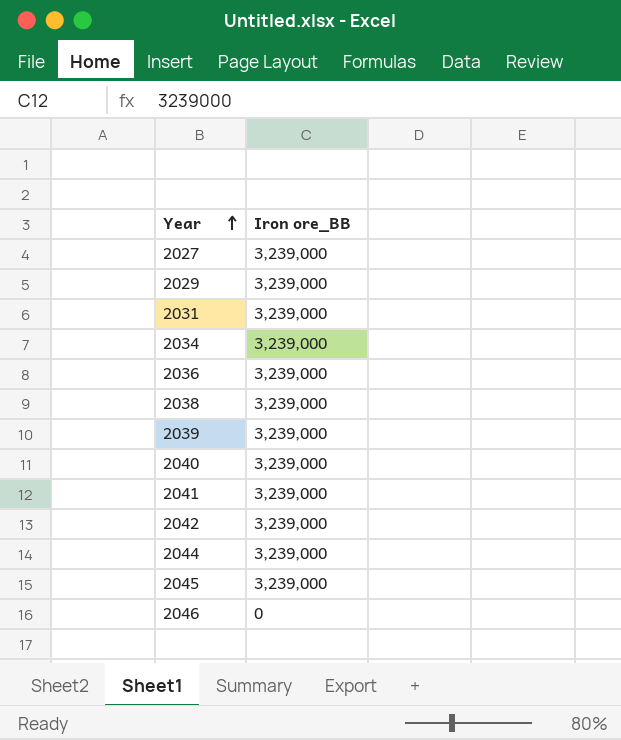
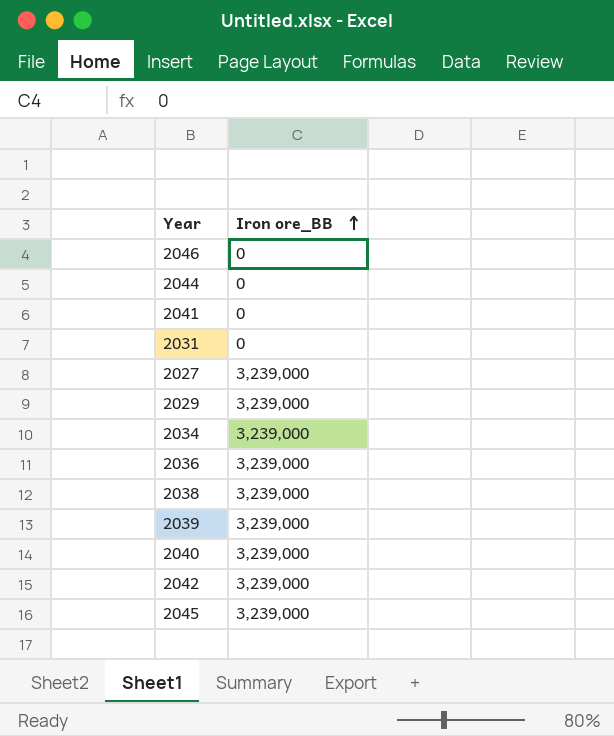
row order: Year ascending -> Iron ore_BB ascending
2044 | Iron ore_BB: 3,239,000 -> 0
2041 | Iron ore_BB: 3,239,000 -> 0
2031 | Iron ore_BB: 3,239,000 -> 0

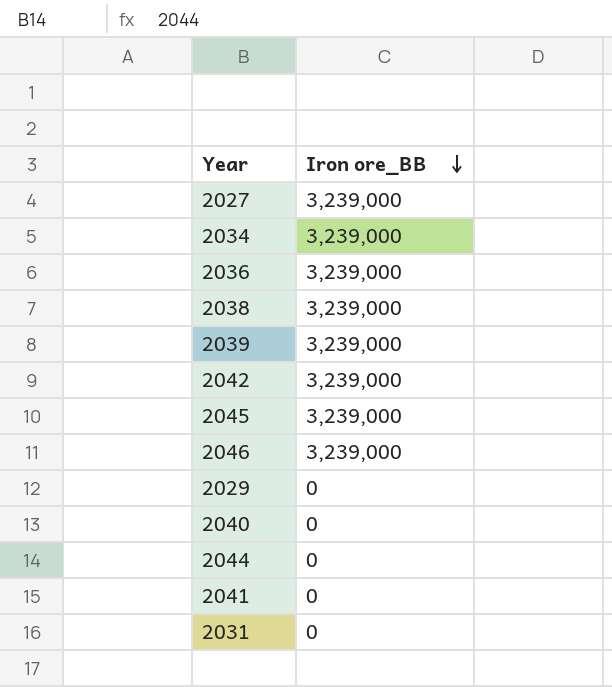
row order: Iron ore_BB ascending -> Iron ore_BB descending
2046 | Iron ore_BB: 0 -> 3,239,000
2029 | Iron ore_BB: 3,239,000 -> 0
2040 | Iron ore_BB: 3,239,000 -> 0

